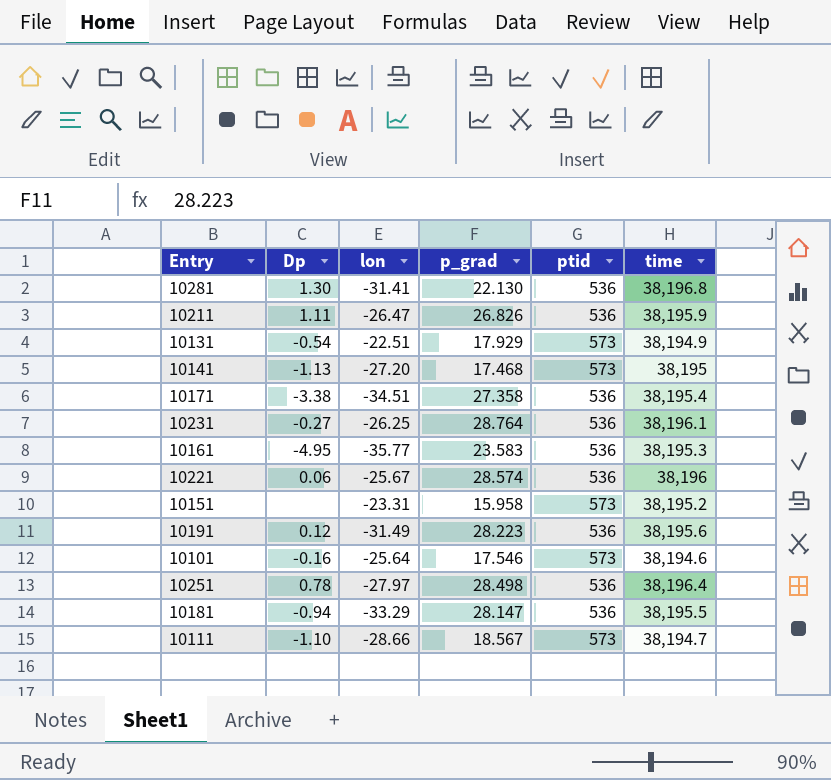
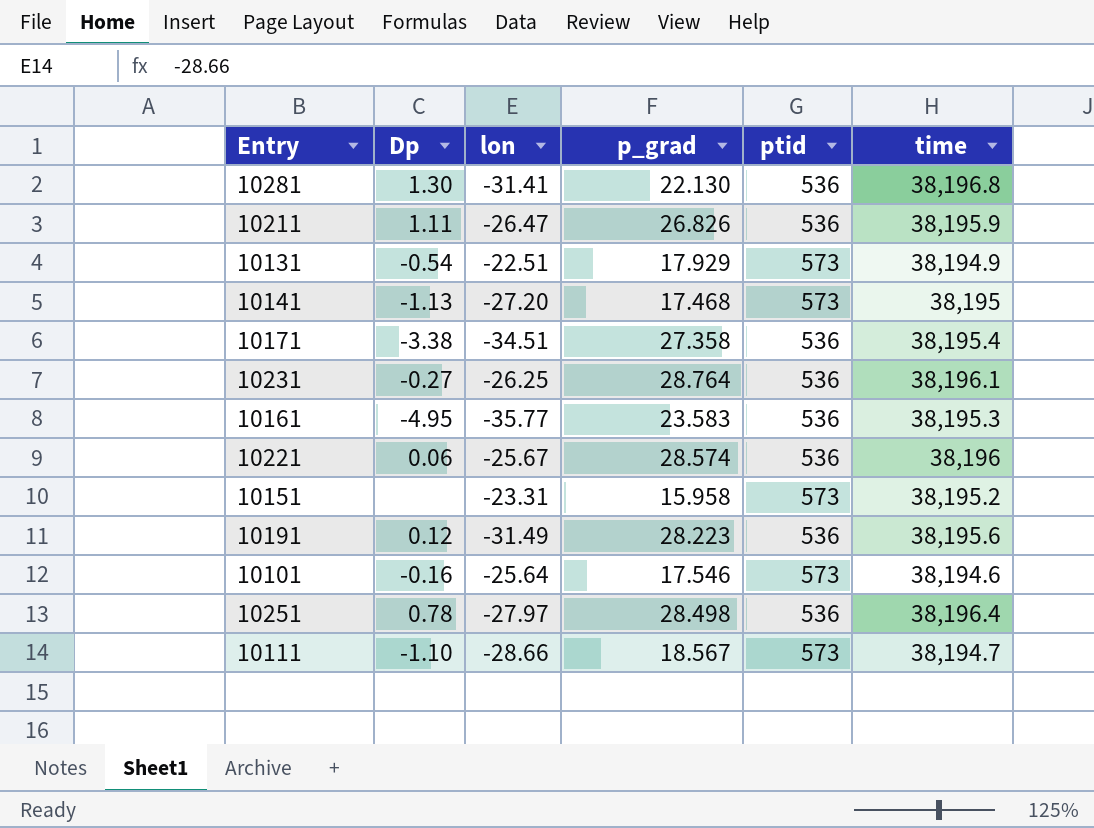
row 10181: -0.94 | -33.29 | 28.147 | 536 | 38,195.5 -> none

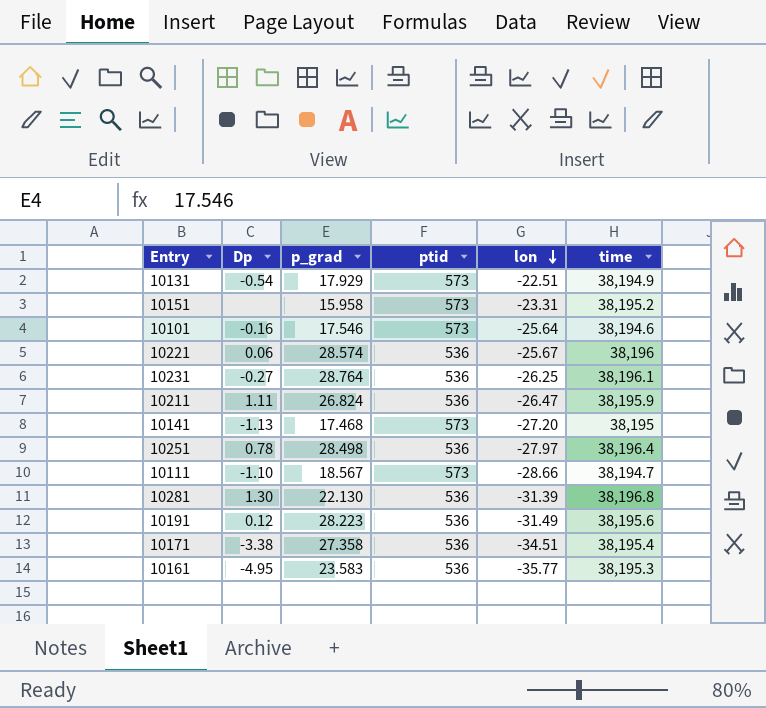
row order: none -> lon descending
column lon | position: 3 -> 5
10211 | p_grad: 26.826 -> 26.824
10281 | lon: -31.41 -> -31.39

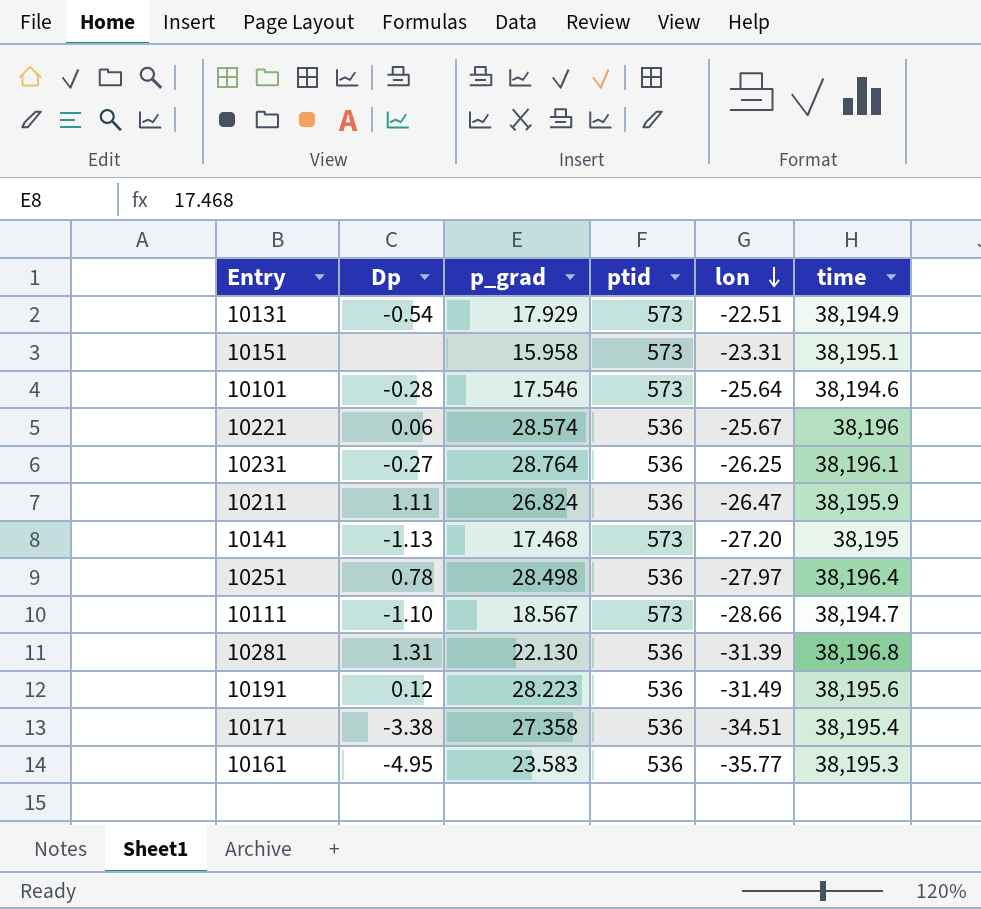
10151 | time: 38,195.2 -> 38,195.1
10101 | Dp: -0.16 -> -0.28
10281 | Dp: 1.30 -> 1.31

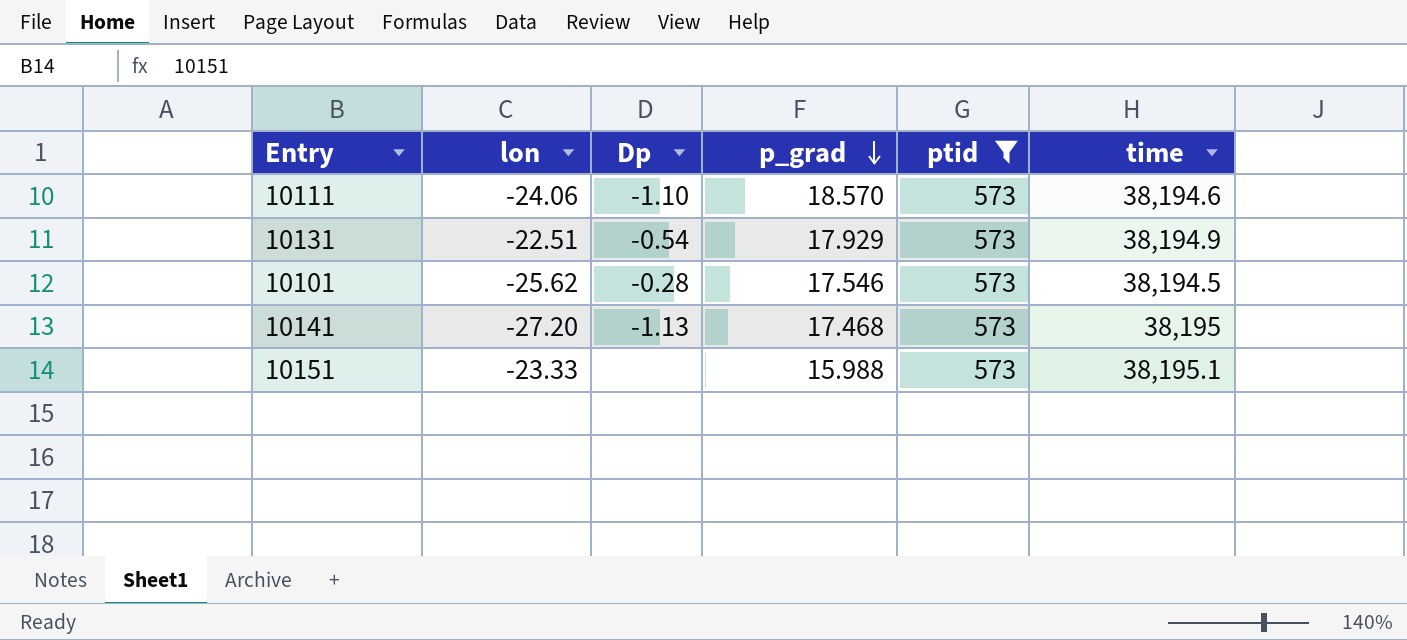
filter: none -> ptid = 573
row order: lon descending -> p_grad descending
column lon | position: 5 -> 2
10111 | lon: -28.66 -> -24.06
10111 | p_grad: 18.567 -> 18.570
10111 | time: 38,194.7 -> 38,194.6
10101 | lon: -25.64 -> -25.62
10101 | time: 38,194.6 -> 38,194.5
10151 | lon: -23.31 -> -23.33
10151 | p_grad: 15.958 -> 15.988

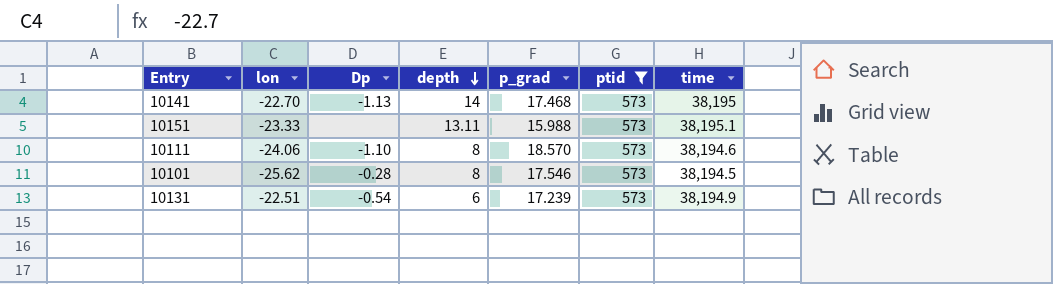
row order: p_grad descending -> depth descending
column depth | position: none -> 4
10141 | lon: -27.20 -> -22.70
10131 | p_grad: 17.929 -> 17.239

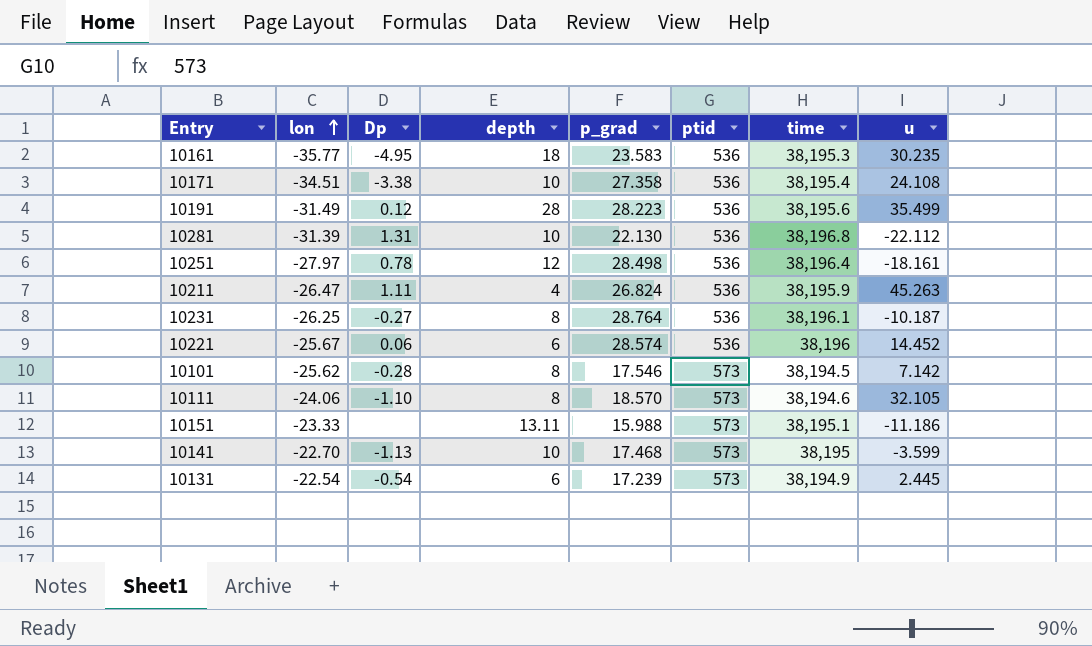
filter: ptid = 573 -> none
row order: depth descending -> lon ascending
column u | position: none -> 8
10141 | depth: 14 -> 10
10131 | lon: -22.51 -> -22.54

